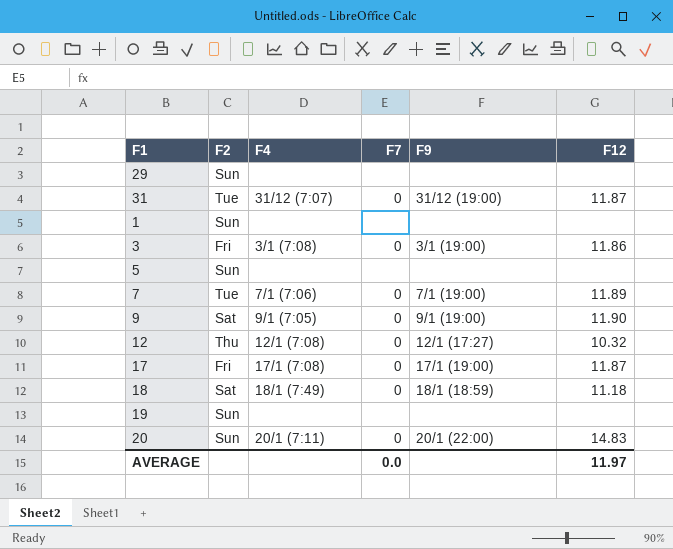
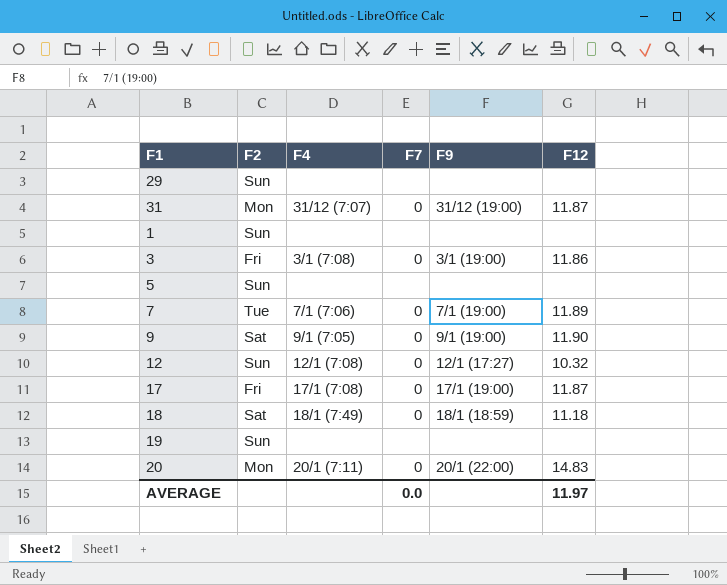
31 | F2: Tue -> Mon
12 | F2: Thu -> Sun
20 | F2: Sun -> Mon

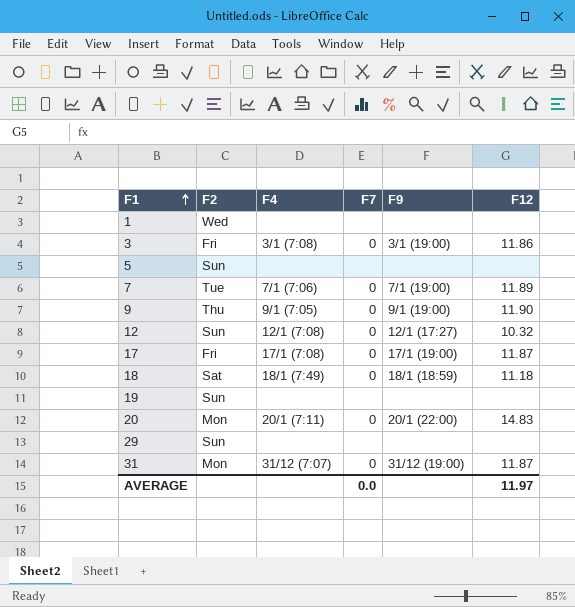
row order: none -> F1 ascending
1 | F2: Sun -> Wed
9 | F2: Sat -> Thu

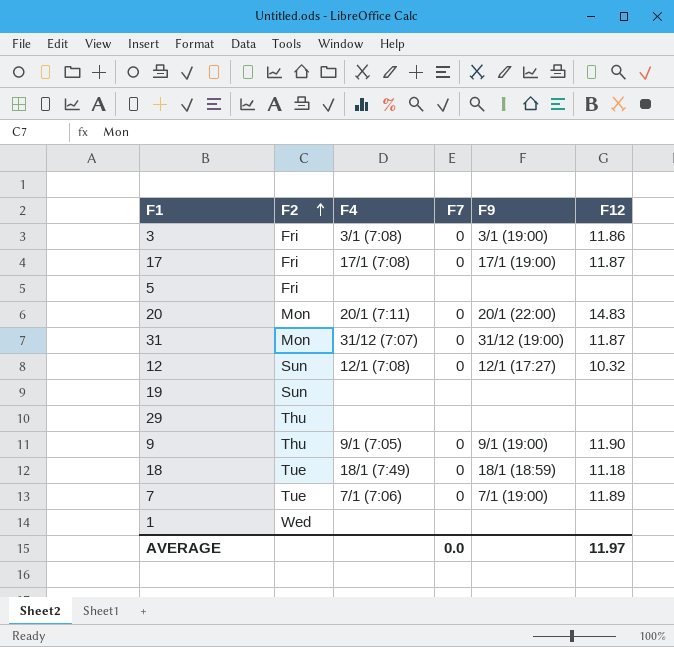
row order: F1 ascending -> F2 ascending
5 | F2: Sun -> Fri
29 | F2: Sun -> Thu
18 | F2: Sat -> Tue

